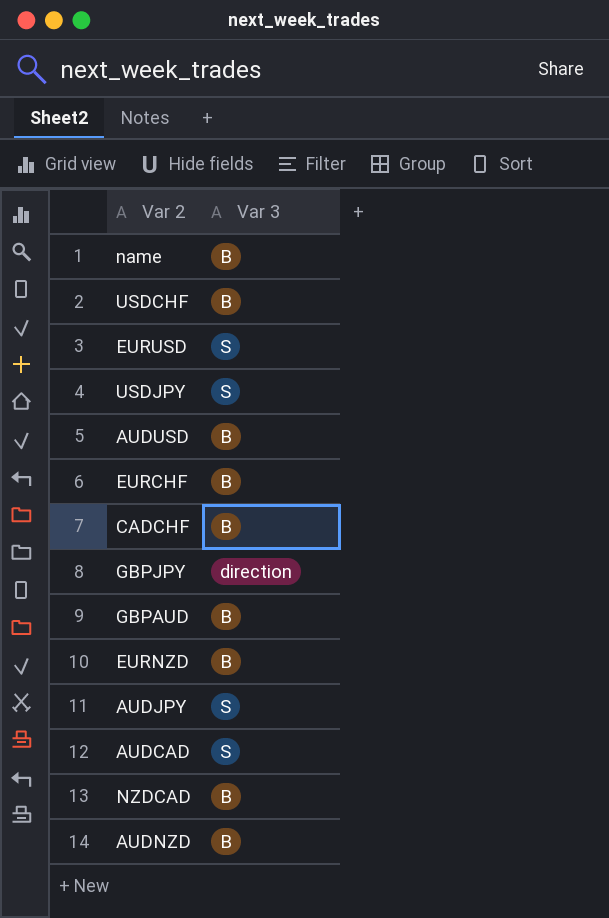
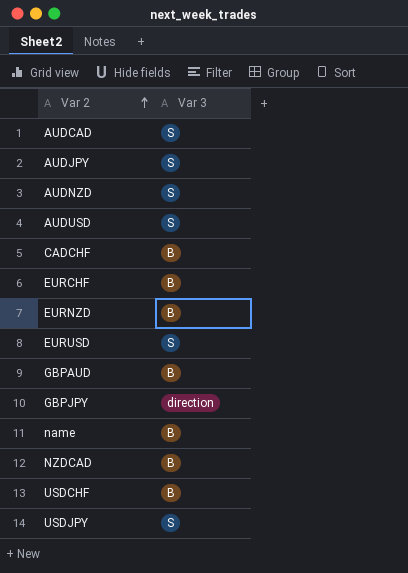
row order: none -> Var 2 ascending
AUDNZD | Var 3: B -> S
AUDUSD | Var 3: B -> S

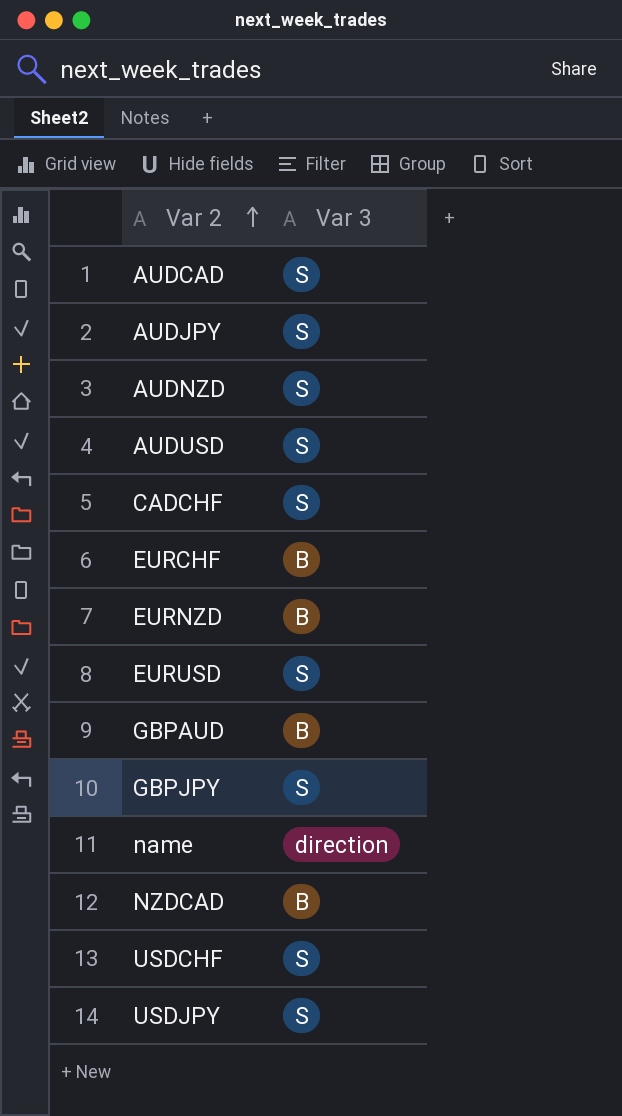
CADCHF | Var 3: B -> S
GBPJPY | Var 3: direction -> S
name | Var 3: B -> direction
USDCHF | Var 3: B -> S

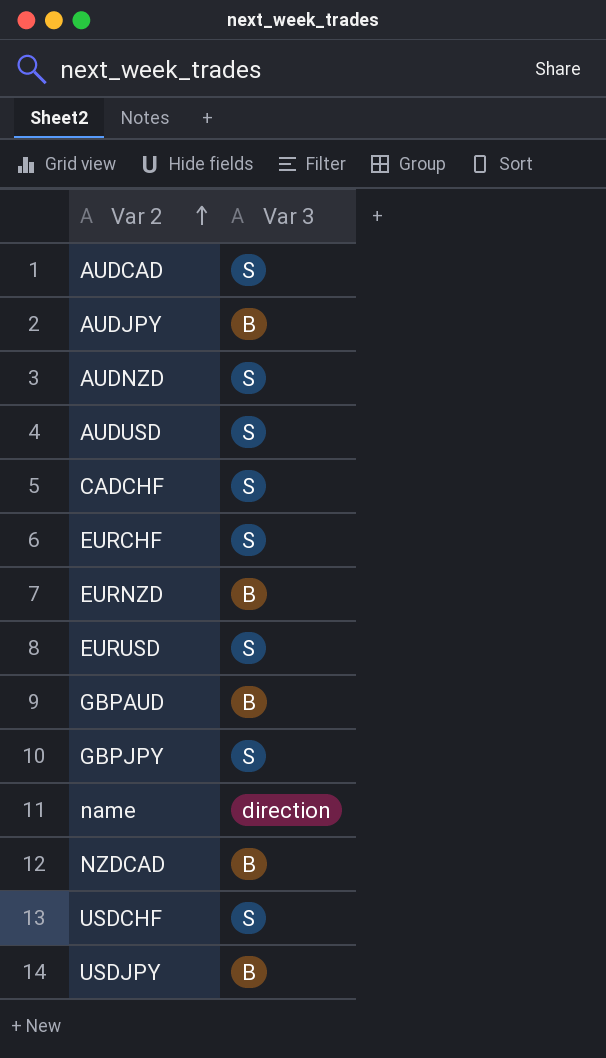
AUDJPY | Var 3: S -> B
EURCHF | Var 3: B -> S
USDJPY | Var 3: S -> B

